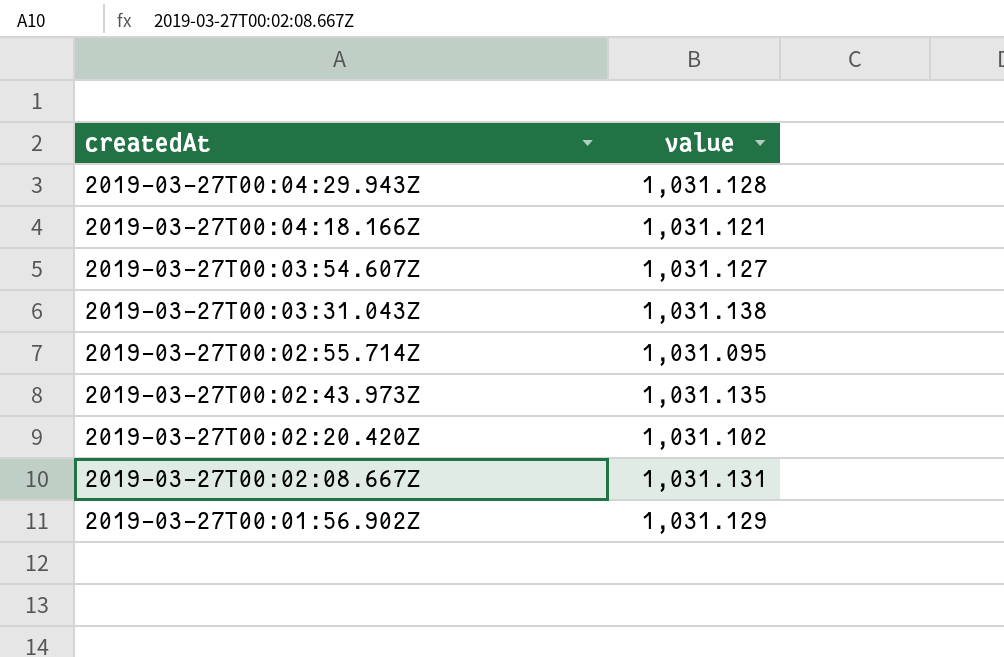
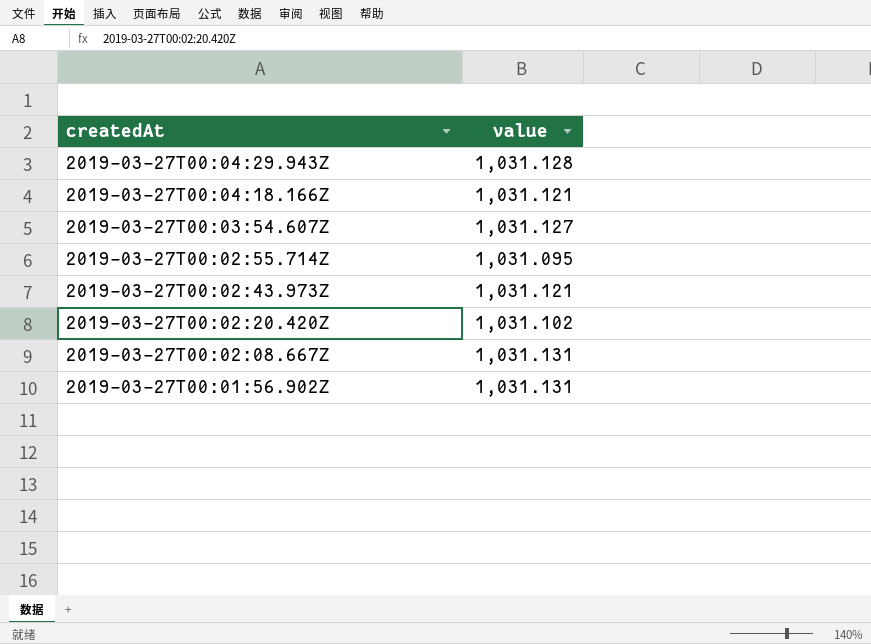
row 2019-03-27T00:03:31.043Z: 1,031.138 -> none
2019-03-27T00:02:43.973Z | value: 1,031.135 -> 1,031.121
2019-03-27T00:01:56.902Z | value: 1,031.129 -> 1,031.131

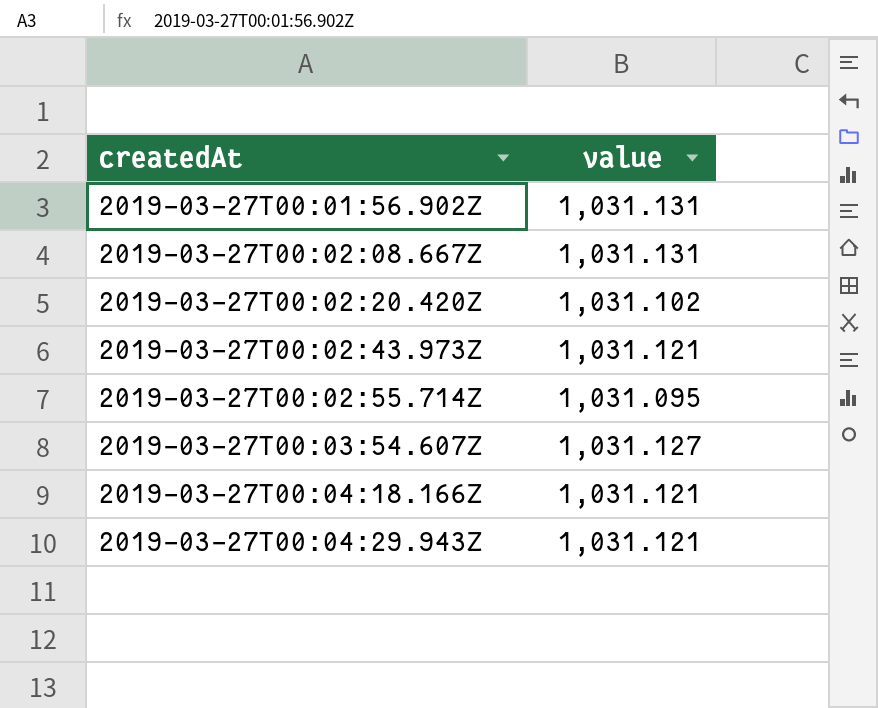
row order: createdAt descending -> createdAt ascending
2019-03-27T00:04:29.943Z | value: 1,031.128 -> 1,031.121

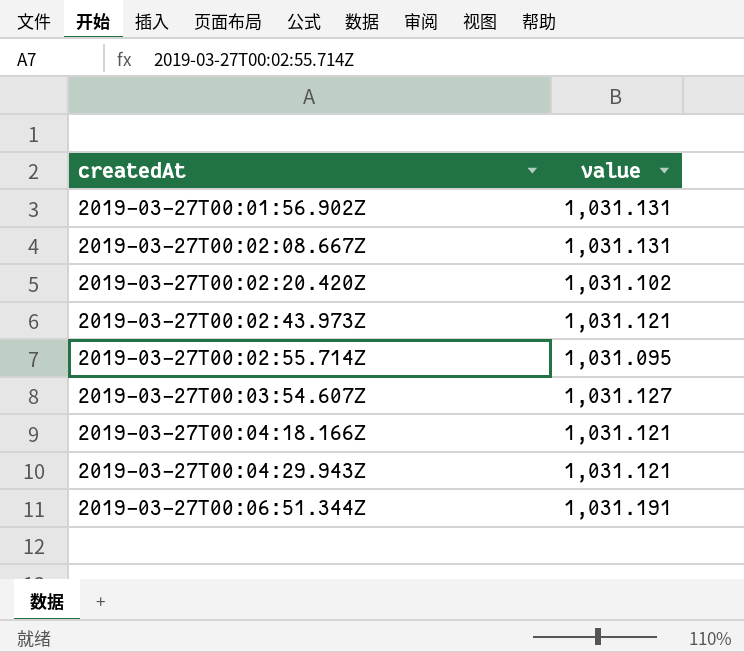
row 2019-03-27T00:06:51.344Z: none -> 1,031.191

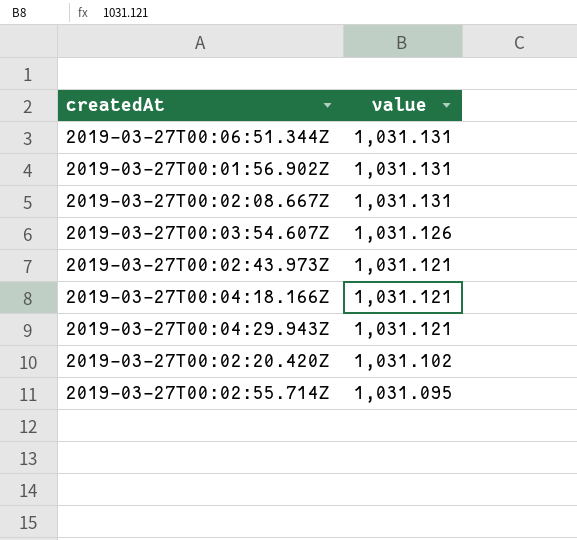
row order: createdAt ascending -> value descending
2019-03-27T00:06:51.344Z | value: 1,031.191 -> 1,031.131
2019-03-27T00:03:54.607Z | value: 1,031.127 -> 1,031.126

